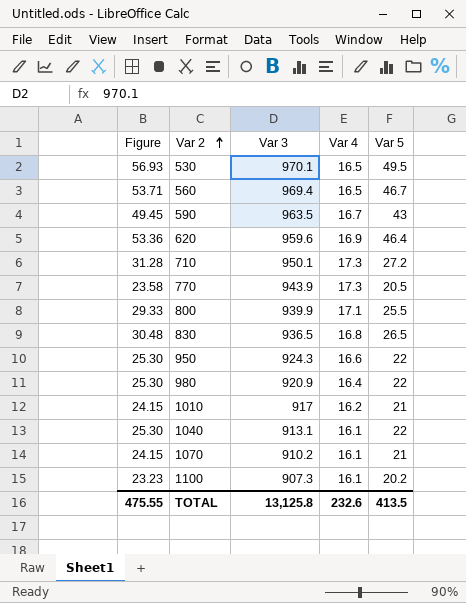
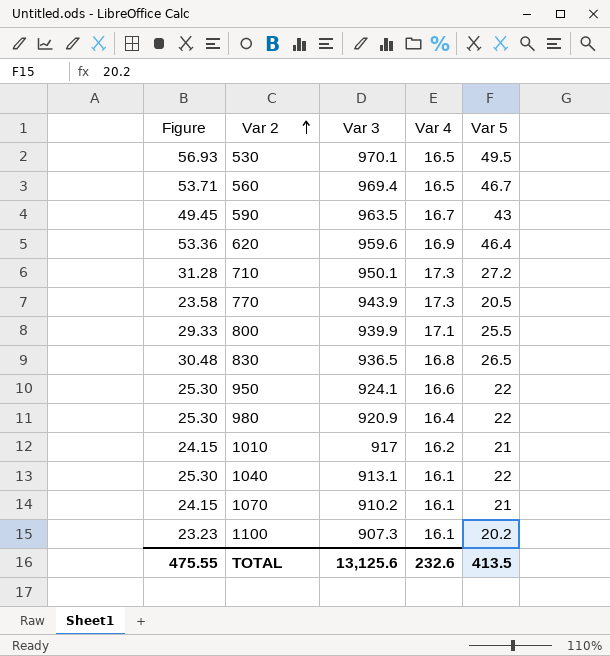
950 | Var 3: 924.3 -> 924.1
TOTAL | Var 3: 13,125.8 -> 13,125.6

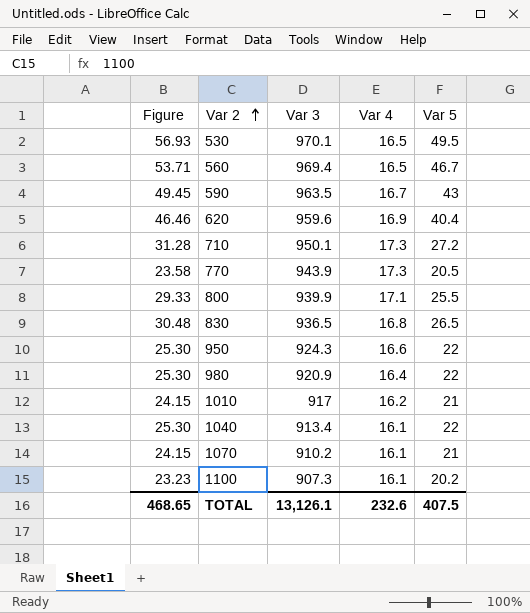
620 | Figure: 53.36 -> 46.46
620 | Var 5: 46.4 -> 40.4
950 | Var 3: 924.1 -> 924.3
1040 | Var 3: 913.1 -> 913.4
TOTAL | Figure: 475.55 -> 468.65
TOTAL | Var 3: 13,125.6 -> 13,126.1
TOTAL | Var 5: 413.5 -> 407.5

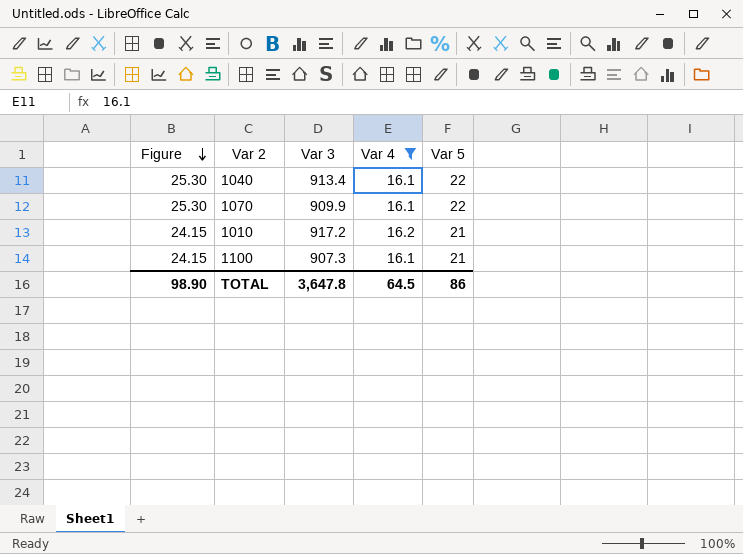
filter: none -> Var 4 <= 16.2
row order: Var 2 ascending -> Figure descending
1070 | Figure: 24.15 -> 25.30
1070 | Var 3: 910.2 -> 909.9
1070 | Var 5: 21 -> 22
1010 | Var 3: 917 -> 917.2
1100 | Figure: 23.23 -> 24.15
1100 | Var 5: 20.2 -> 21
TOTAL | Figure: 468.65 -> 98.90
TOTAL | Var 3: 13,126.1 -> 3,647.8
TOTAL | Var 4: 232.6 -> 64.5
TOTAL | Var 5: 407.5 -> 86

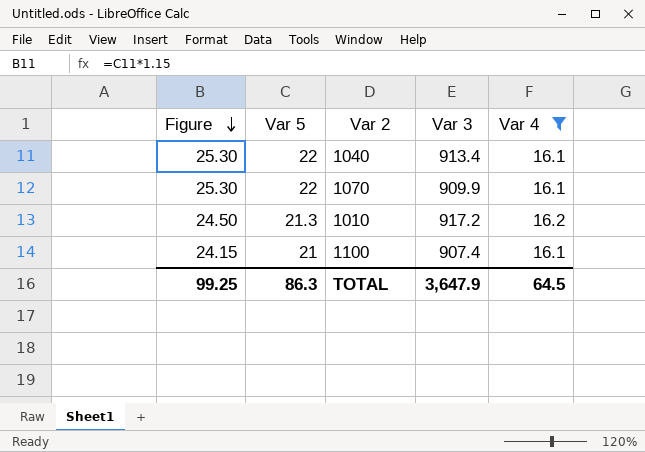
column Var 5 | position: 5 -> 2
1010 | Figure: 24.15 -> 24.50
1010 | Var 5: 21 -> 21.3
1100 | Var 3: 907.3 -> 907.4
TOTAL | Figure: 98.90 -> 99.25
TOTAL | Var 5: 86 -> 86.3
TOTAL | Var 3: 3,647.8 -> 3,647.9

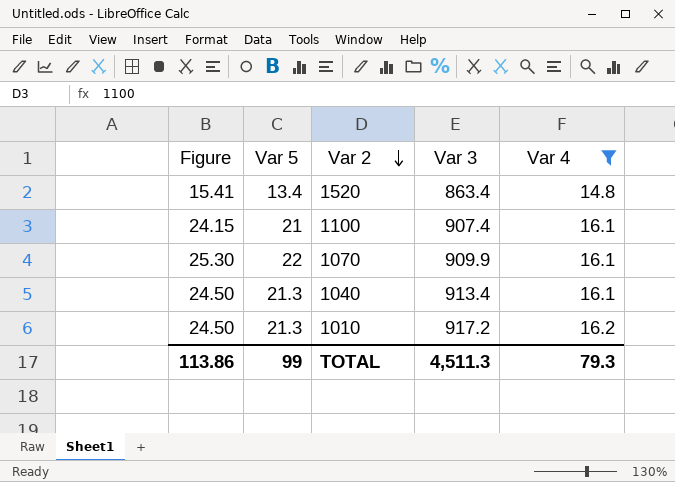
row order: Figure descending -> Var 2 descending
row 1520: none -> 15.41 | 13.4 | 863.4 | 14.8
1040 | Figure: 25.30 -> 24.50
1040 | Var 5: 22 -> 21.3
TOTAL | Figure: 99.25 -> 113.86
TOTAL | Var 5: 86.3 -> 99
TOTAL | Var 3: 3,647.9 -> 4,511.3
TOTAL | Var 4: 64.5 -> 79.3

